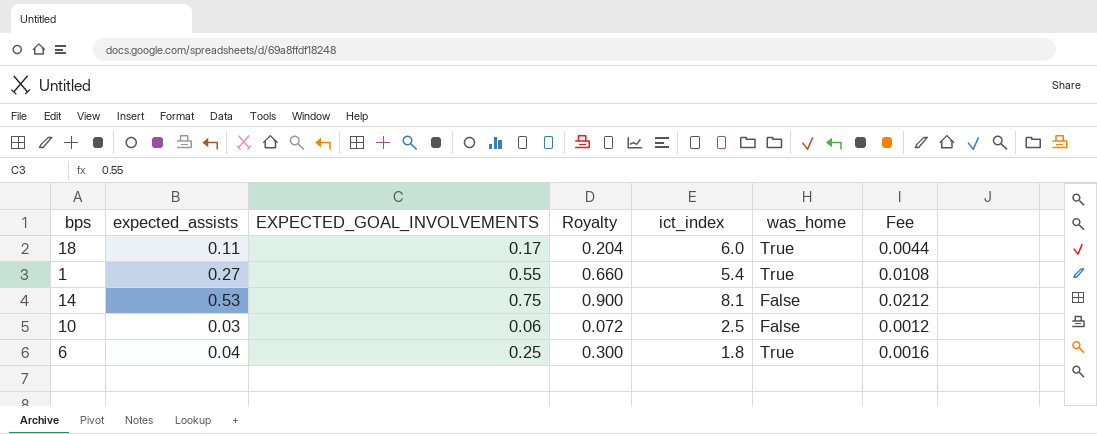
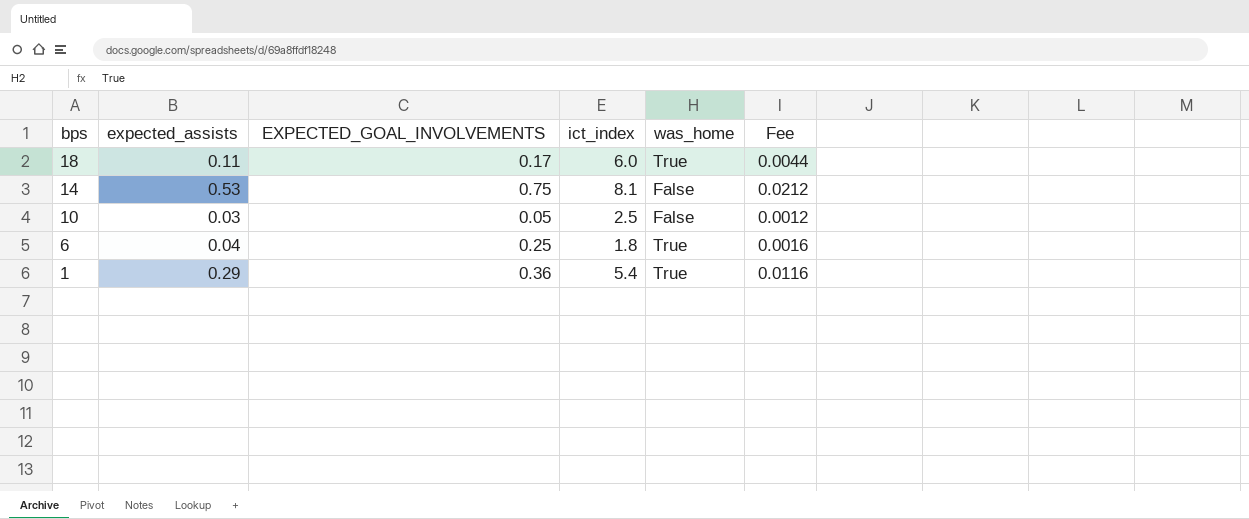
row order: none -> bps descending
column Royalty | formula: [EXPECTED_GOAL_INVOLVEMENTS] * 1.2 -> none
10 | EXPECTED_GOAL_INVOLVEMENTS: 0.06 -> 0.05
1 | expected_assists: 0.27 -> 0.29
1 | EXPECTED_GOAL_INVOLVEMENTS: 0.55 -> 0.36
1 | Fee: 0.0108 -> 0.0116

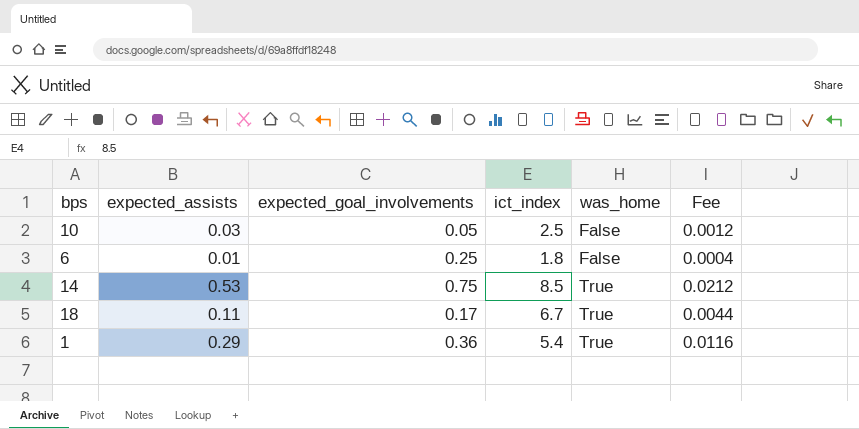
row order: bps descending -> was_home ascending
column name: EXPECTED_GOAL_INVOLVEMENTS -> expected_goal_involvements
6 | expected_assists: 0.04 -> 0.01
6 | was_home: True -> False
6 | Fee: 0.0016 -> 0.0004
14 | ict_index: 8.1 -> 8.5
14 | was_home: False -> True
18 | ict_index: 6.0 -> 6.7

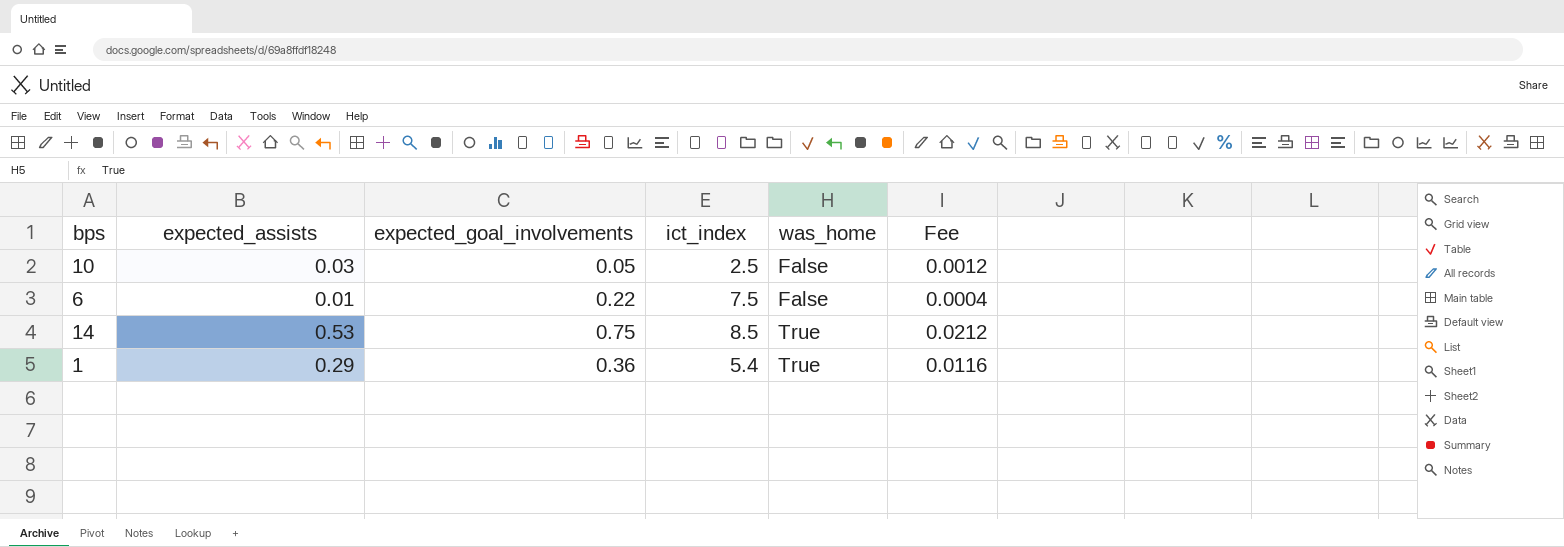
row 18: 0.11 | 0.17 | 6.7 | True | 0.0044 -> none
6 | expected_goal_involvements: 0.25 -> 0.22
6 | ict_index: 1.8 -> 7.5

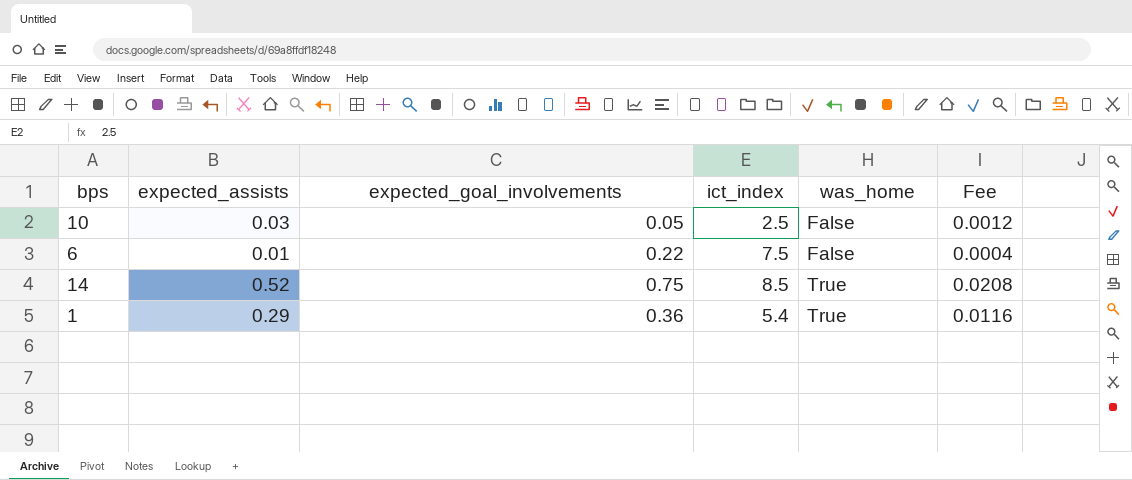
14 | expected_assists: 0.53 -> 0.52
14 | Fee: 0.0212 -> 0.0208

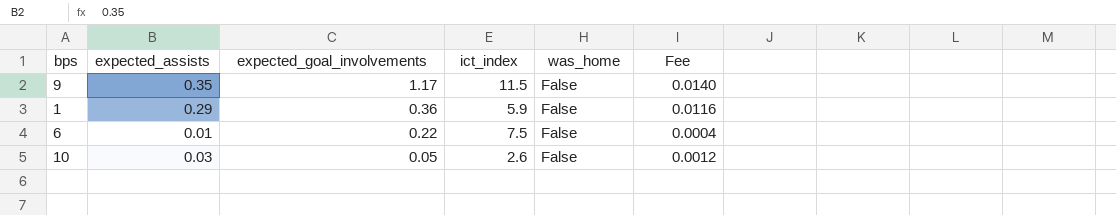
row order: was_home ascending -> expected_goal_involvements descending
row 14: 0.52 | 0.75 | 8.5 | True | 0.0208 -> none
row 9: none -> 0.35 | 1.17 | 11.5 | False | 0.0140
1 | ict_index: 5.4 -> 5.9
1 | was_home: True -> False
10 | ict_index: 2.5 -> 2.6

